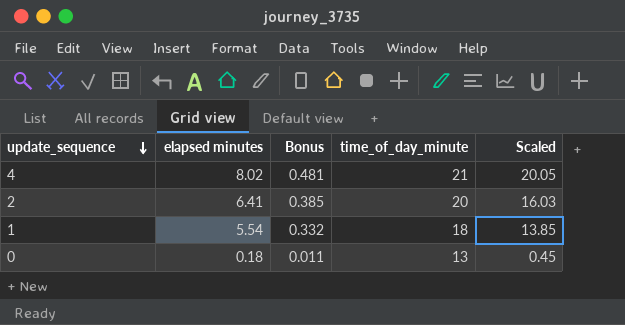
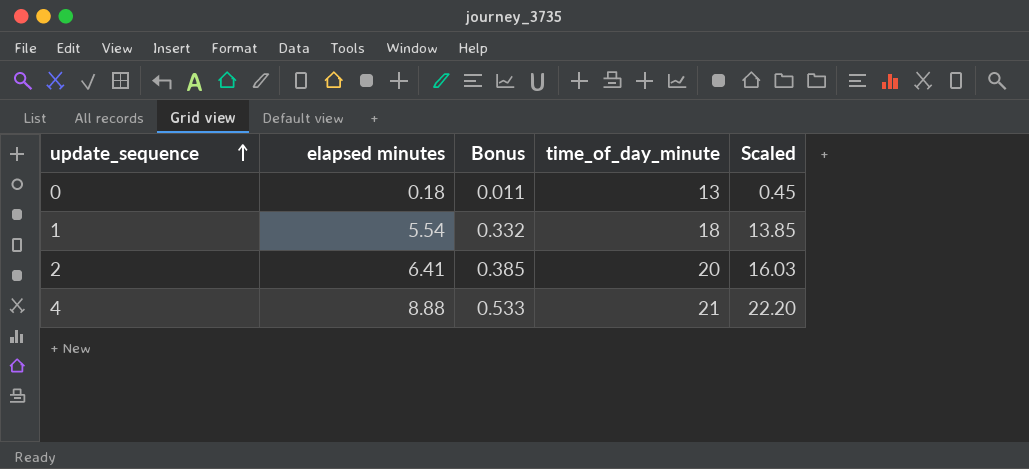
row order: update_sequence descending -> update_sequence ascending
4 | elapsed minutes: 8.02 -> 8.88
4 | Bonus: 0.481 -> 0.533
4 | Scaled: 20.05 -> 22.20

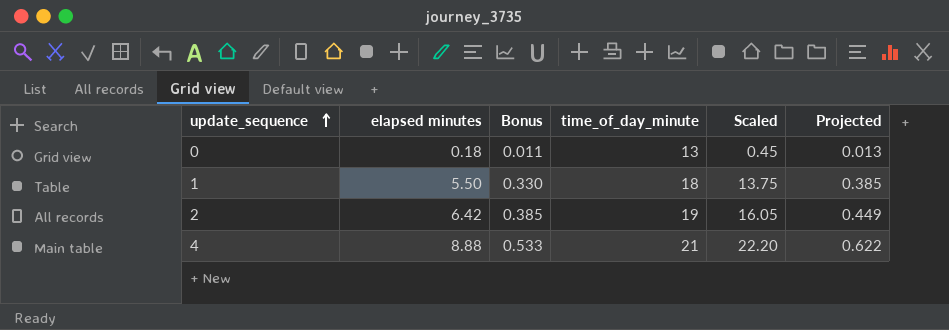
column Projected | formula: none -> [elapsed minutes] * 0.07
1 | elapsed minutes: 5.54 -> 5.50
1 | Bonus: 0.332 -> 0.330
1 | Scaled: 13.85 -> 13.75
2 | elapsed minutes: 6.41 -> 6.42
2 | time_of_day_minute: 20 -> 19
2 | Scaled: 16.03 -> 16.05

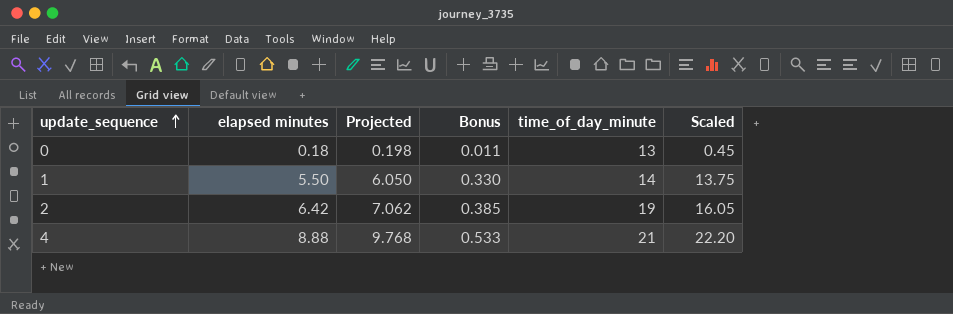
column Projected | formula: [elapsed minutes] * 0.07 -> [elapsed minutes] * 1.1
column Projected | position: 6 -> 3
1 | time_of_day_minute: 18 -> 14

